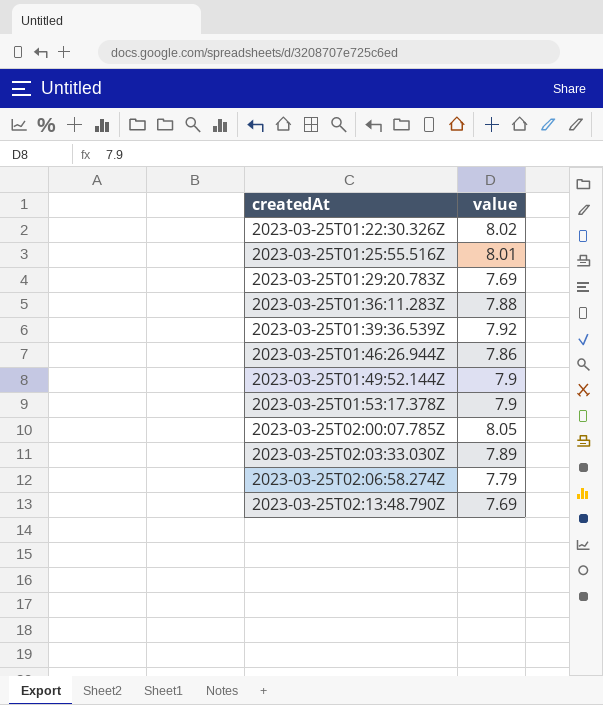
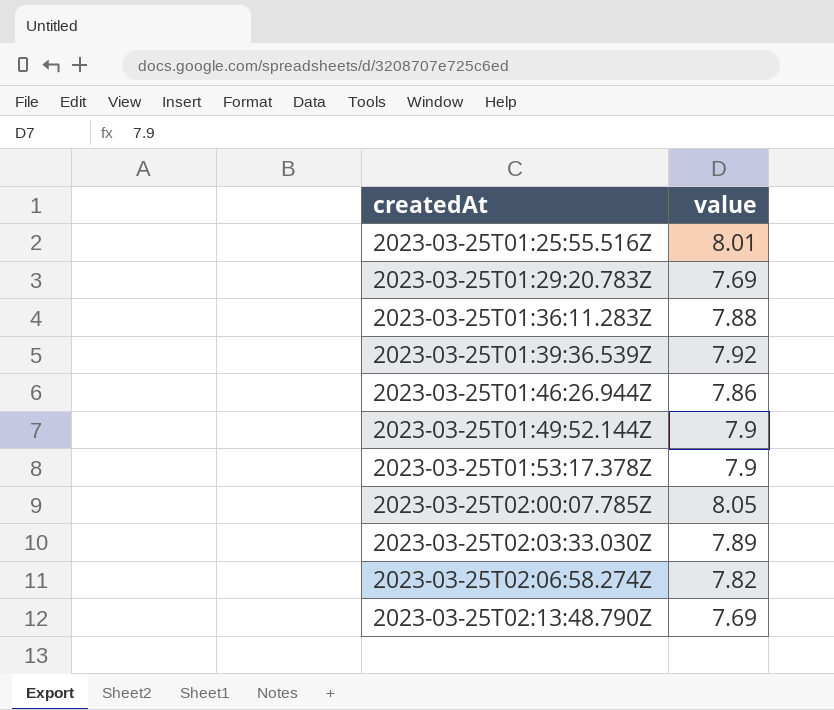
row 2023-03-25T01:22:30.326Z: 8.02 -> none
2023-03-25T02:06:58.274Z | value: 7.79 -> 7.82

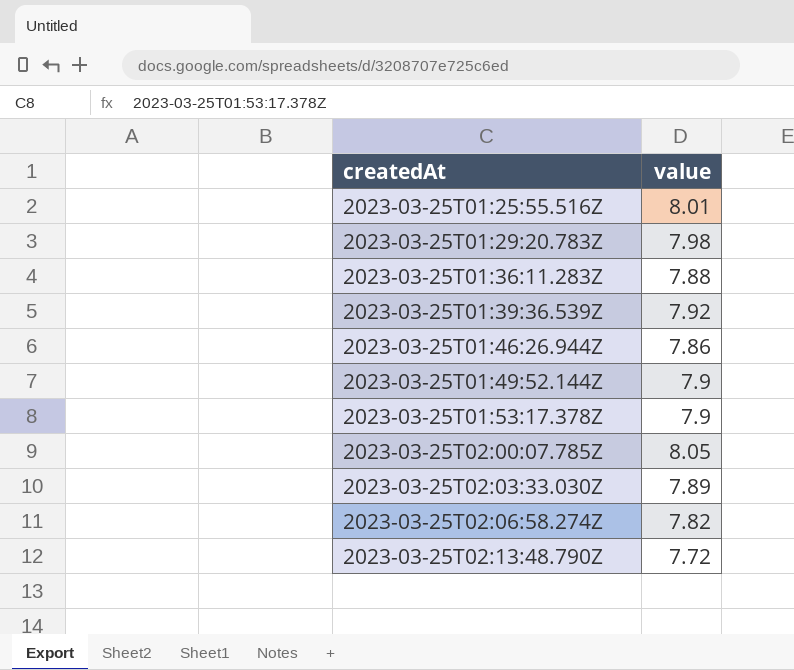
2023-03-25T01:29:20.783Z | value: 7.69 -> 7.98
2023-03-25T02:13:48.790Z | value: 7.69 -> 7.72

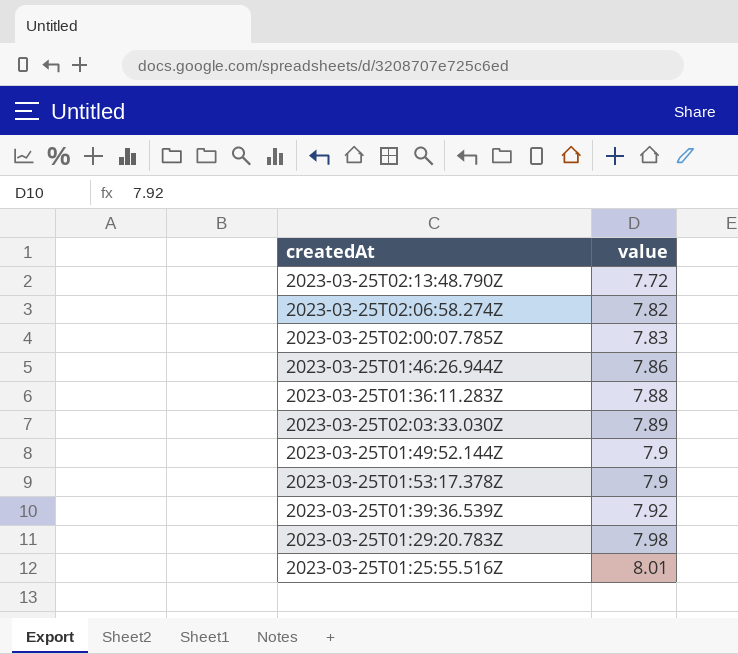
row order: createdAt ascending -> value ascending
2023-03-25T02:00:07.785Z | value: 8.05 -> 7.83

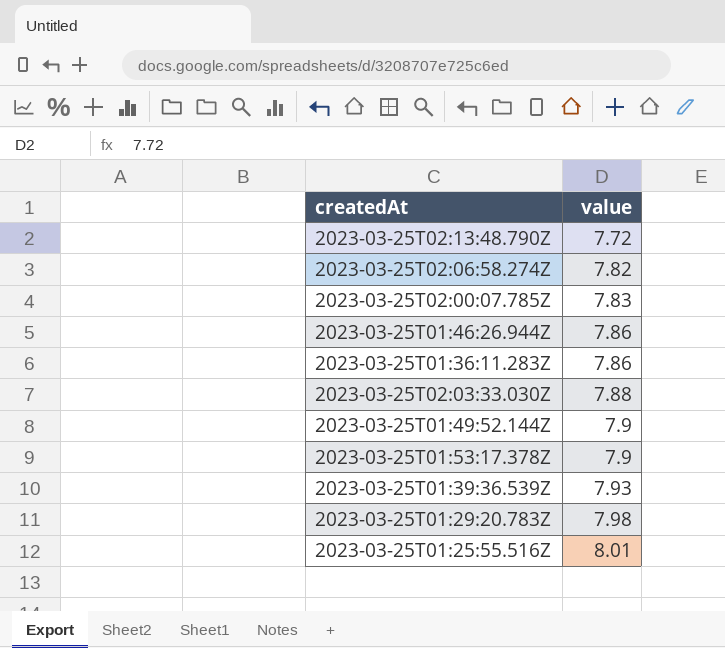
2023-03-25T01:36:11.283Z | value: 7.88 -> 7.86
2023-03-25T02:03:33.030Z | value: 7.89 -> 7.88
2023-03-25T01:39:36.539Z | value: 7.92 -> 7.93

